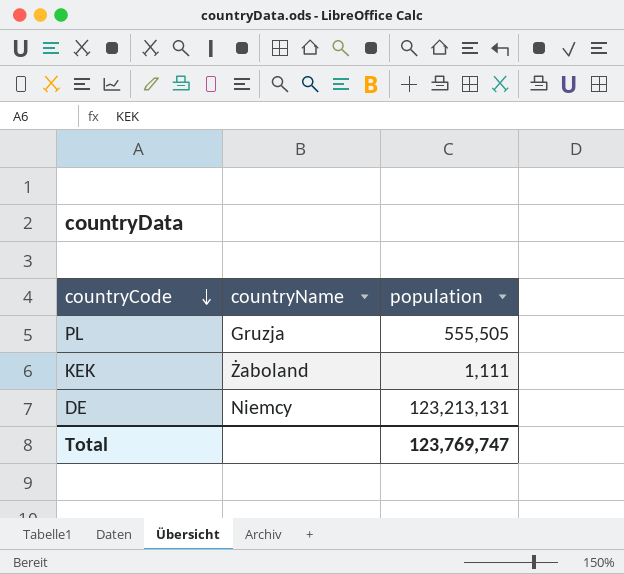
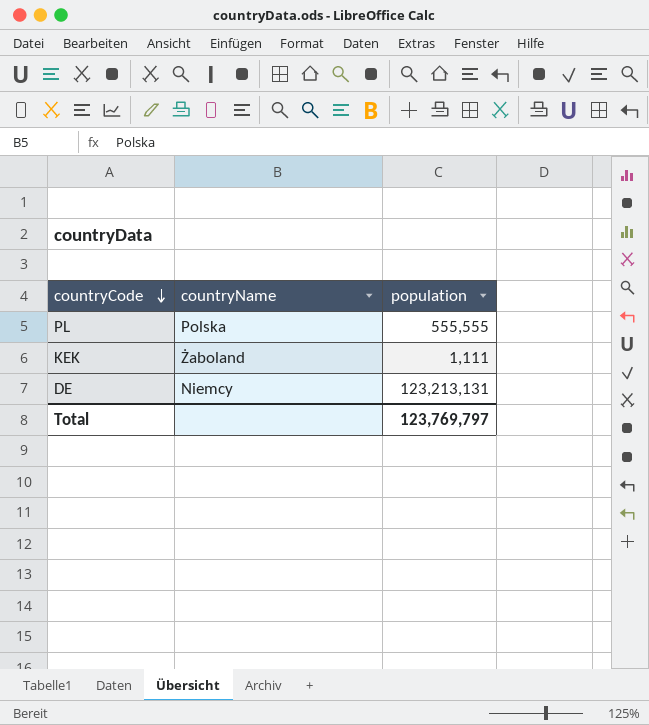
PL | countryName: Gruzja -> Polska
PL | population: 555,505 -> 555,555
Total | population: 123,769,747 -> 123,769,797

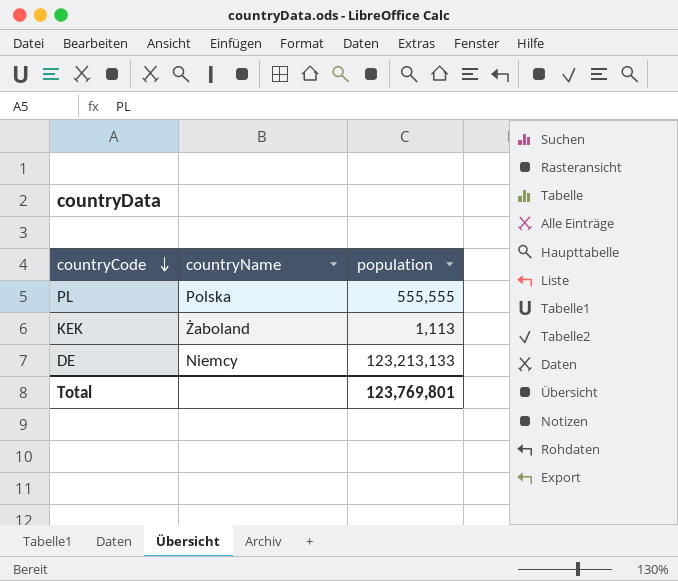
KEK | population: 1,111 -> 1,113
DE | population: 123,213,131 -> 123,213,133
Total | population: 123,769,797 -> 123,769,801

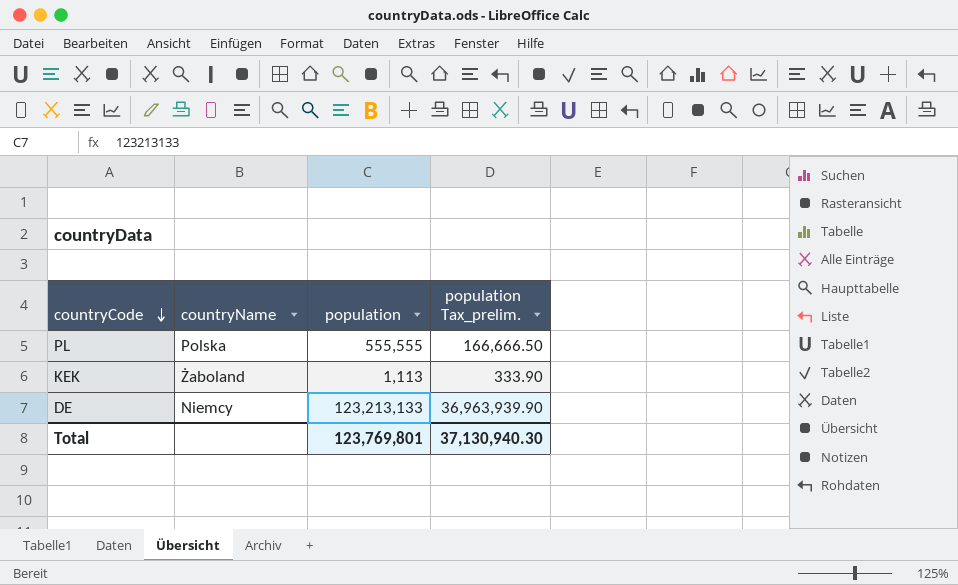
column population Tax_prelim. | formula: none -> [population] * 0.3

